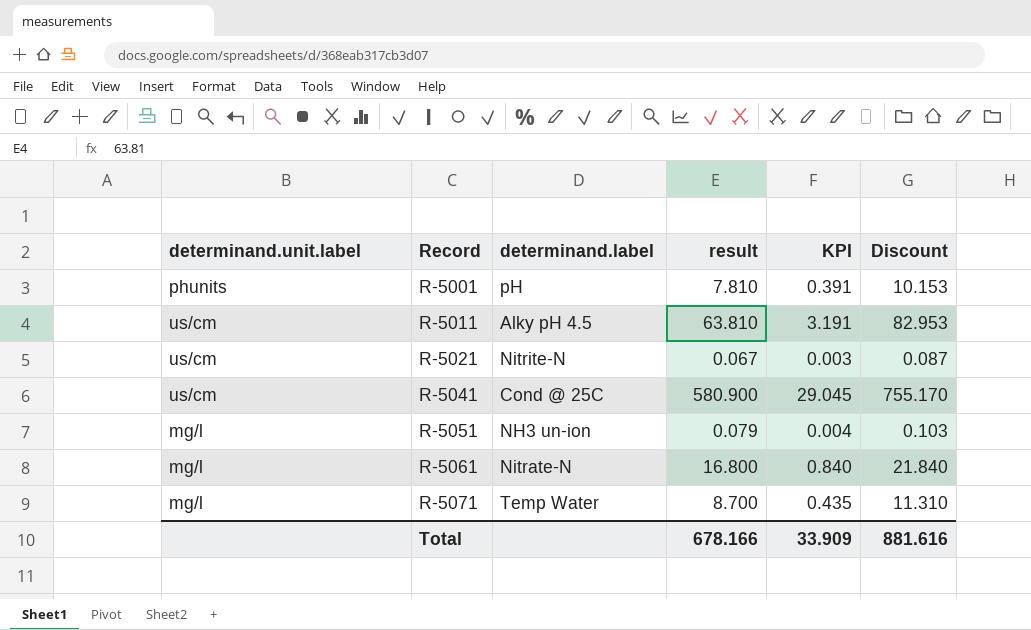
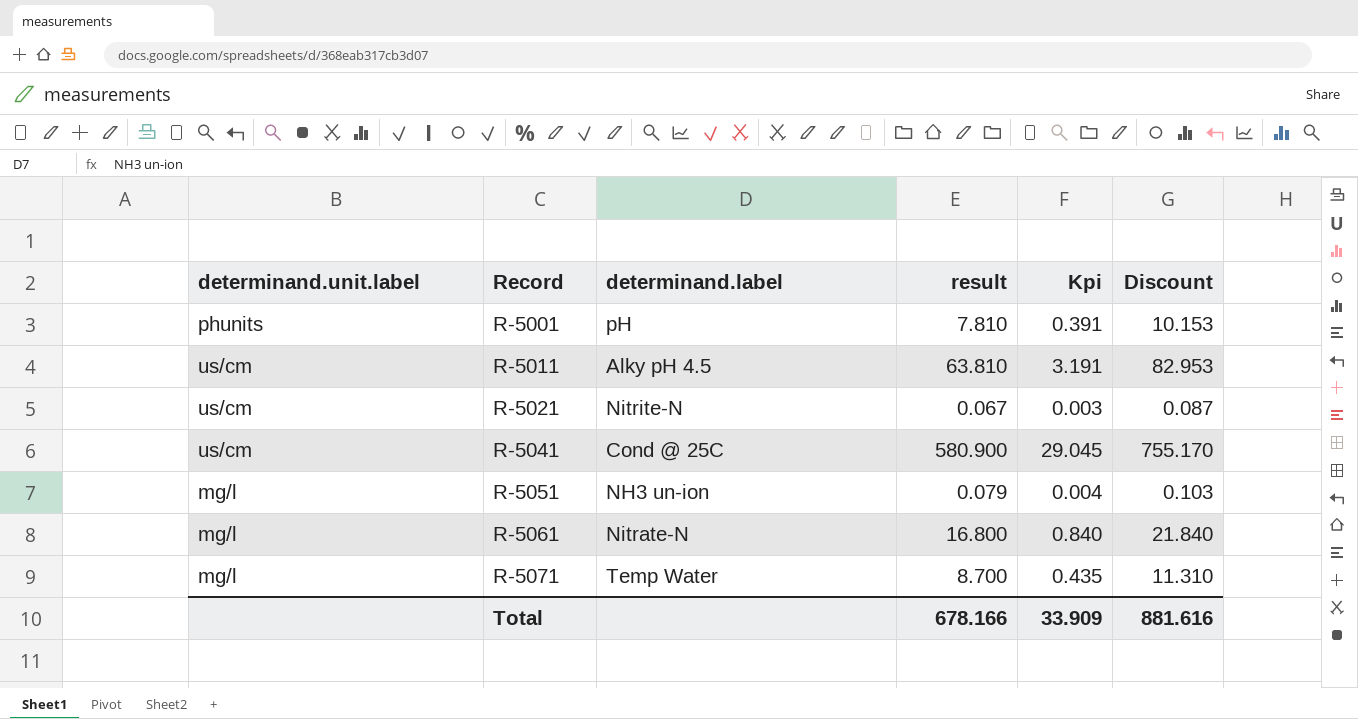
column name: KPI -> Kpi

